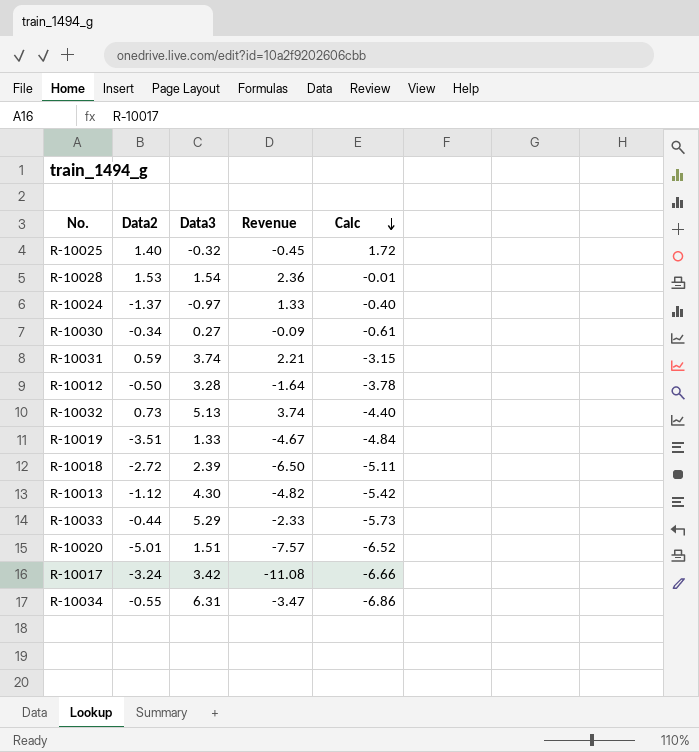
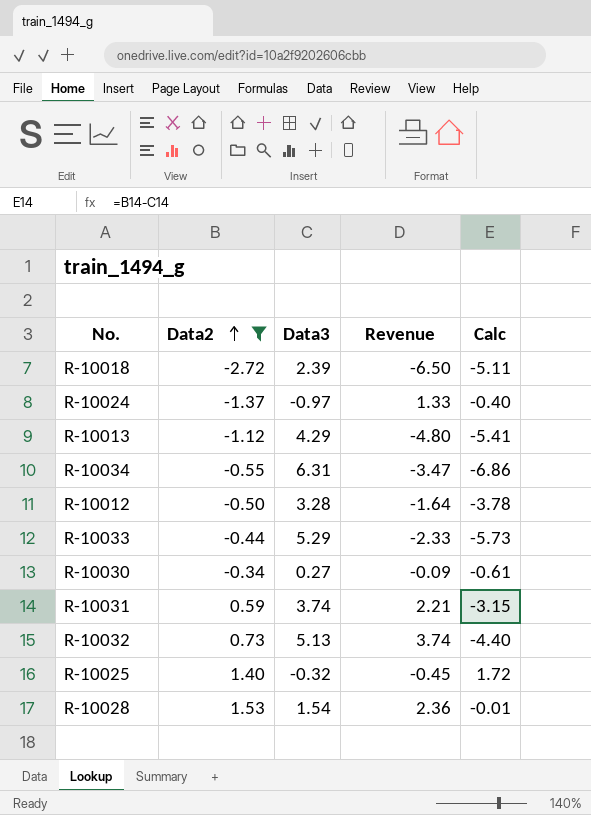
filter: none -> Data2 >= -2.72
row order: Calc descending -> Data2 ascending
R-10013 | Data3: 4.30 -> 4.29
R-10013 | Revenue: -4.82 -> -4.80
R-10013 | Calc: -5.42 -> -5.41

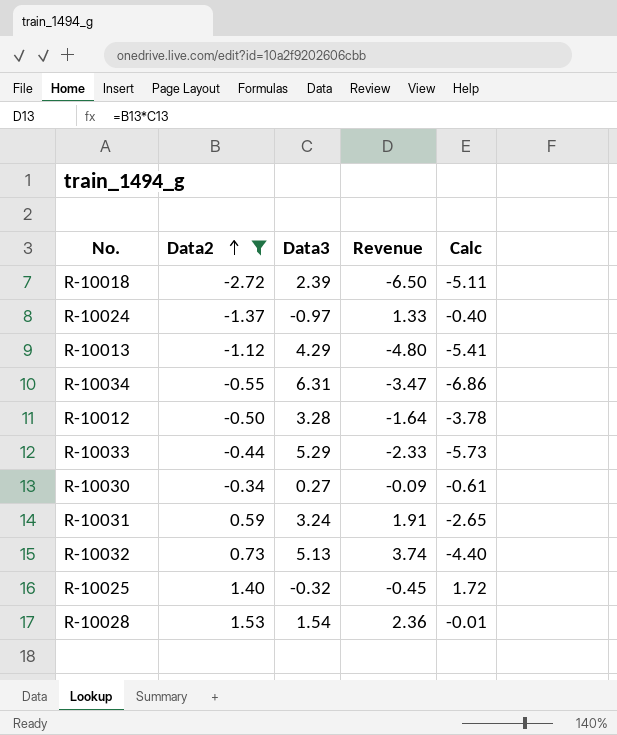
R-10031 | Data3: 3.74 -> 3.24
R-10031 | Revenue: 2.21 -> 1.91
R-10031 | Calc: -3.15 -> -2.65

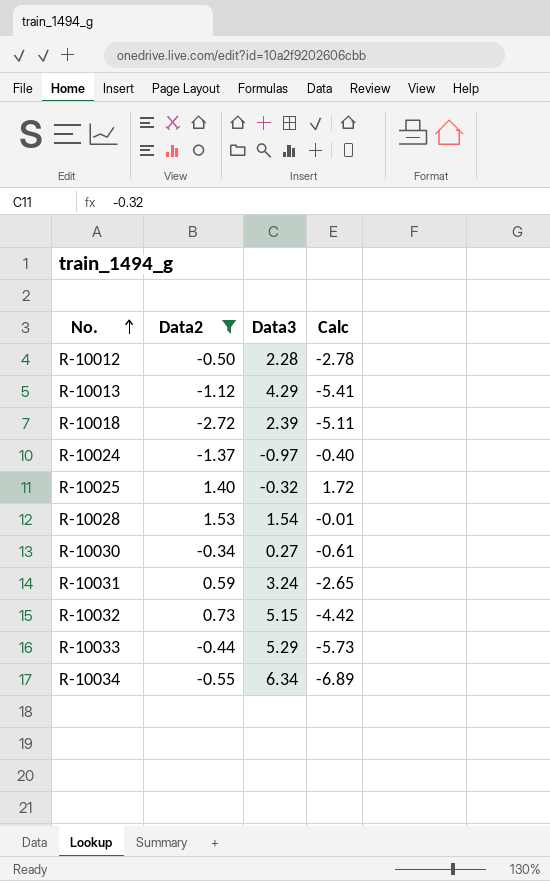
row order: Data2 ascending -> No. ascending
column Revenue | formula: [Data2] * [Data3] -> none
R-10012 | Data3: 3.28 -> 2.28
R-10012 | Calc: -3.78 -> -2.78
R-10032 | Data3: 5.13 -> 5.15
R-10032 | Calc: -4.40 -> -4.42
R-10034 | Data3: 6.31 -> 6.34
R-10034 | Calc: -6.86 -> -6.89

